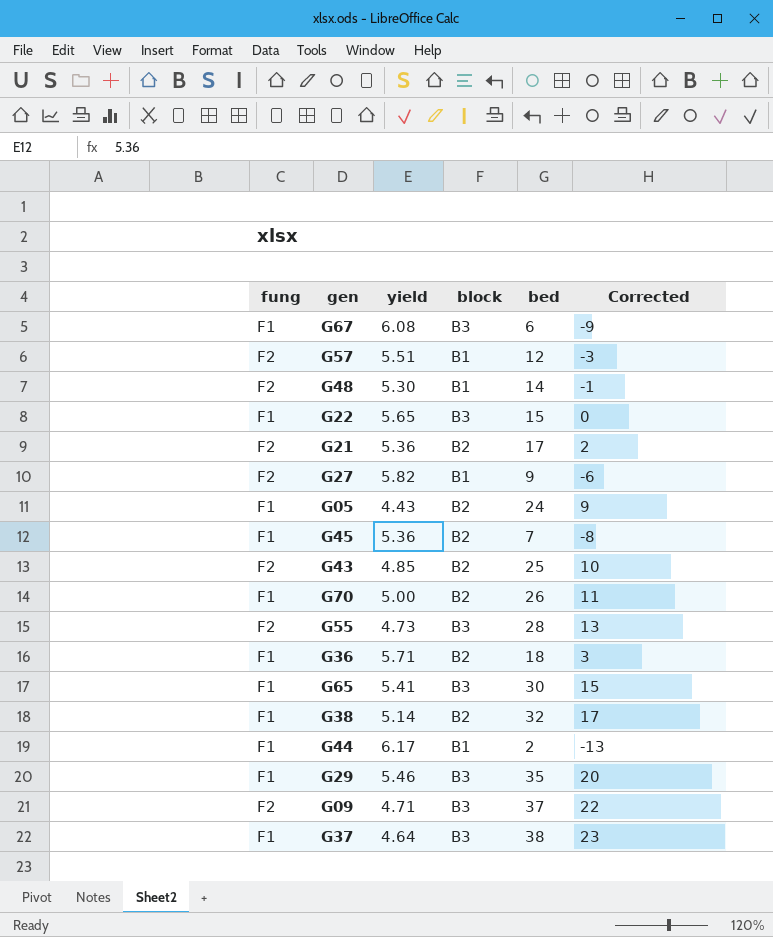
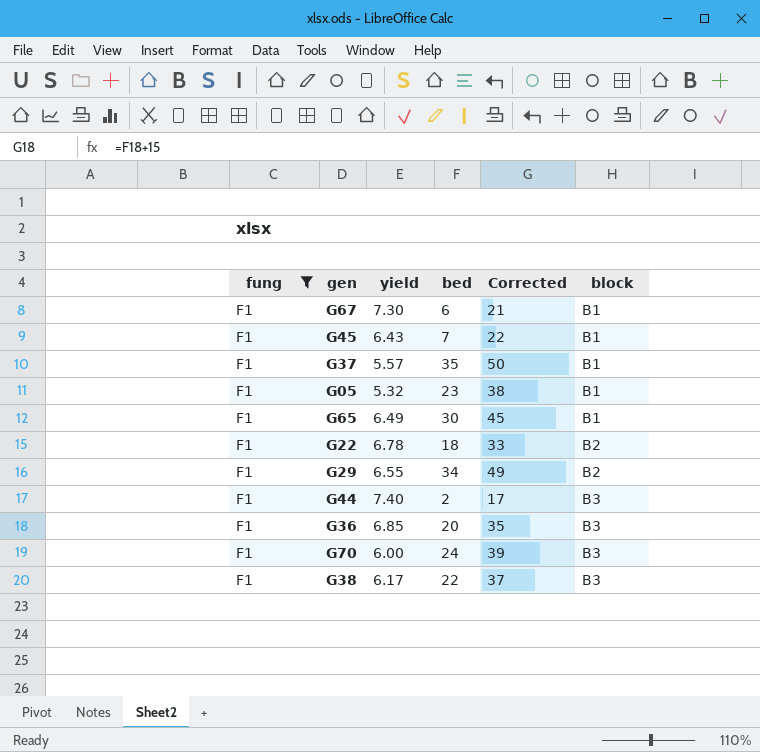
filter: none -> fung = F1
row order: none -> block ascending
column Corrected | formula: [bed] - 15 -> [bed] + 15
column block | position: 4 -> 6
G67 | yield: 6.08 -> 7.30
G67 | block: B3 -> B1
G45 | yield: 5.36 -> 6.43
G45 | block: B2 -> B1
G37 | yield: 4.64 -> 5.57
G37 | bed: 38 -> 35
G37 | block: B3 -> B1
G05 | yield: 4.43 -> 5.32
G05 | bed: 24 -> 23
G05 | block: B2 -> B1
G65 | yield: 5.41 -> 6.49
G65 | block: B3 -> B1
G22 | yield: 5.65 -> 6.78
G22 | bed: 15 -> 18
G22 | block: B3 -> B2
G29 | yield: 5.46 -> 6.55
G29 | bed: 35 -> 34
G29 | block: B3 -> B2
G44 | yield: 6.17 -> 7.40
G44 | block: B1 -> B3
G36 | yield: 5.71 -> 6.85
G36 | bed: 18 -> 20
G36 | block: B2 -> B3
G70 | yield: 5.00 -> 6.00
G70 | bed: 26 -> 24
G70 | block: B2 -> B3
G38 | yield: 5.14 -> 6.17
G38 | bed: 32 -> 22
G38 | block: B2 -> B3

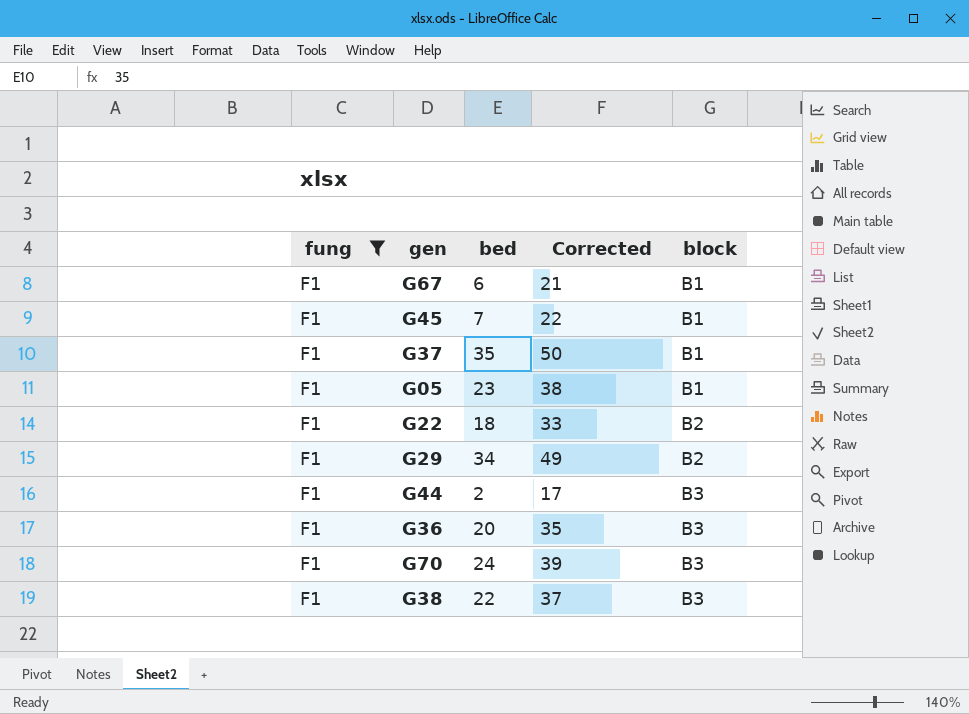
column yield | position: 3 -> none
row G65: F1 | 6.49 | 30 | 45 | B1 -> none

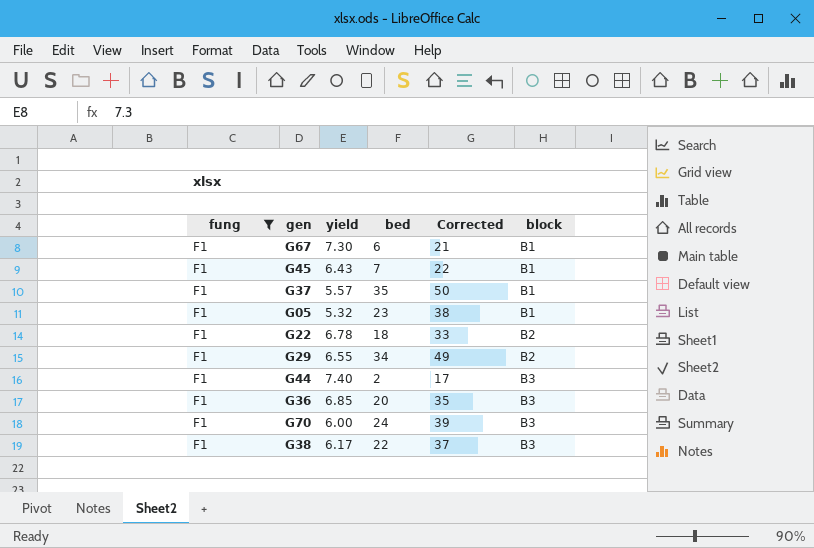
column yield | position: none -> 3

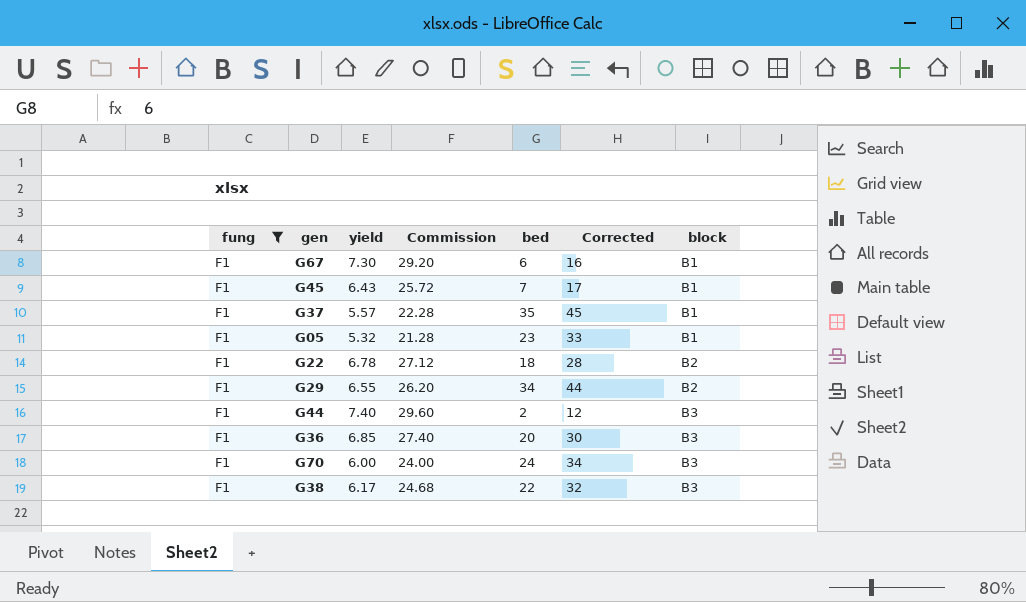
column Commission | formula: none -> [yield] * 4
column Corrected | formula: [bed] + 15 -> [bed] + 10

